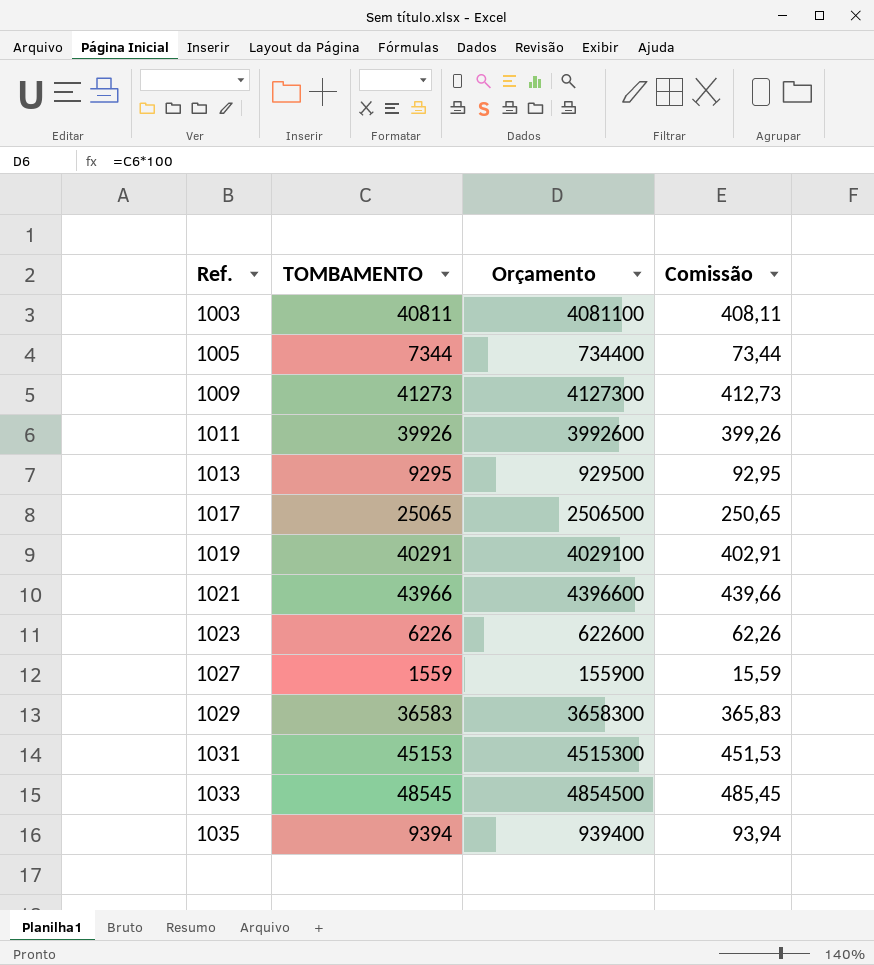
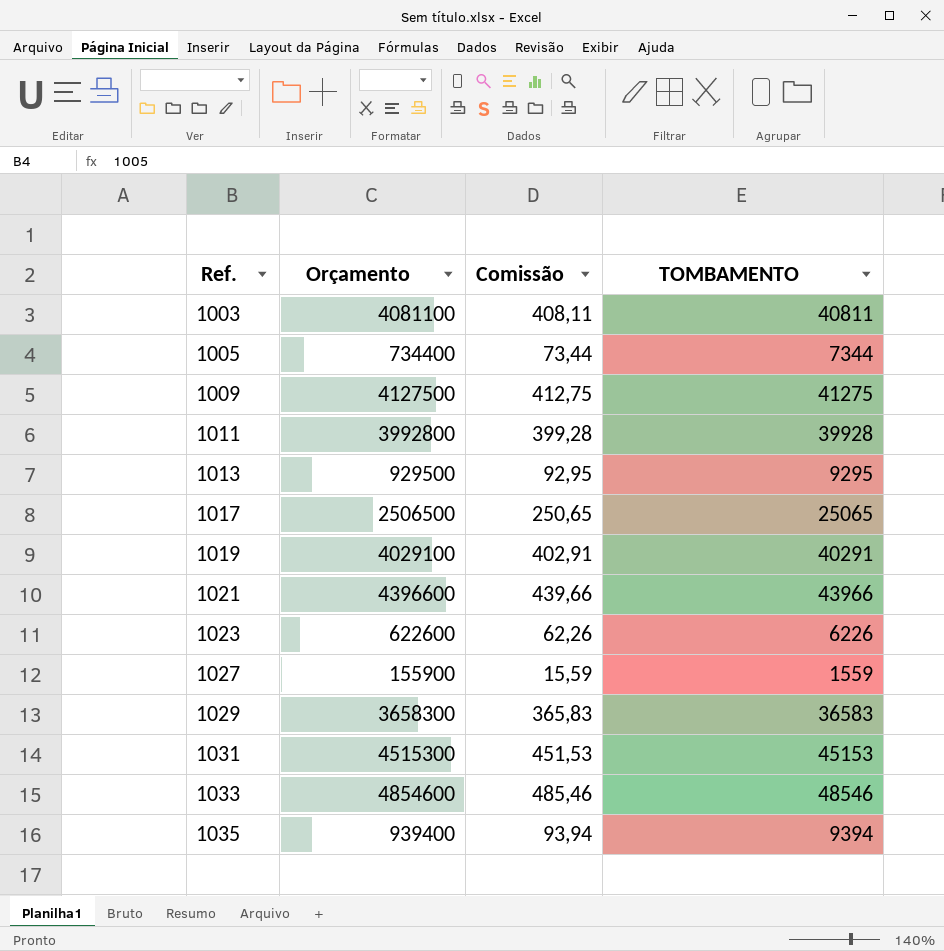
column TOMBAMENTO | position: 2 -> 4
1009 | Orçamento: 4127300 -> 4127500
1009 | Comissão: 412,73 -> 412,75
1009 | TOMBAMENTO: 41273 -> 41275
1011 | Orçamento: 3992600 -> 3992800
1011 | Comissão: 399,26 -> 399,28
1011 | TOMBAMENTO: 39926 -> 39928
1033 | Orçamento: 4854500 -> 4854600
1033 | Comissão: 485,45 -> 485,46
1033 | TOMBAMENTO: 48545 -> 48546

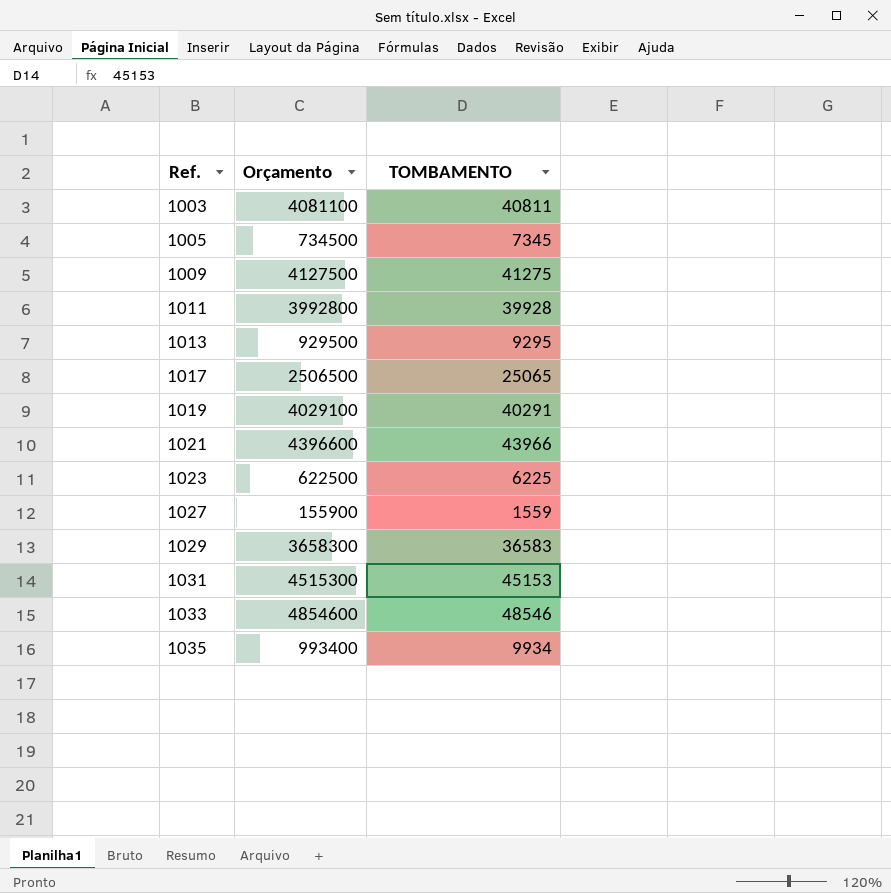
column Comissão | formula: [TOMBAMENTO] * 0,01 -> none
1005 | Orçamento: 734400 -> 734500
1005 | TOMBAMENTO: 7344 -> 7345
1023 | Orçamento: 622600 -> 622500
1023 | TOMBAMENTO: 6226 -> 6225
1035 | Orçamento: 939400 -> 993400
1035 | TOMBAMENTO: 9394 -> 9934

